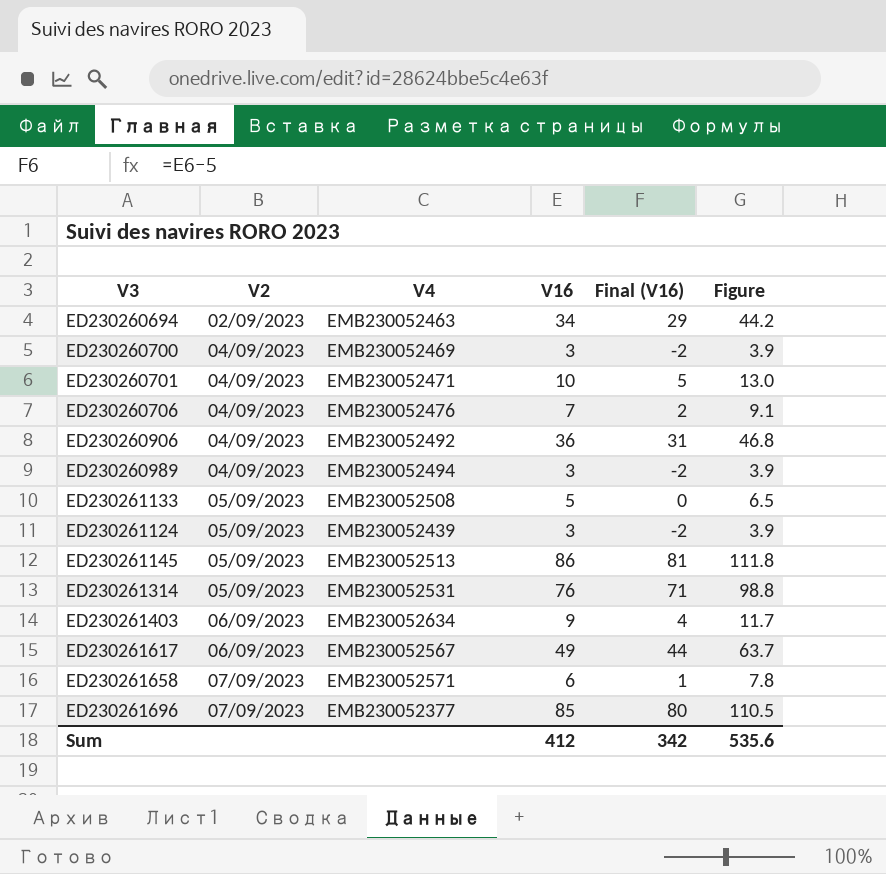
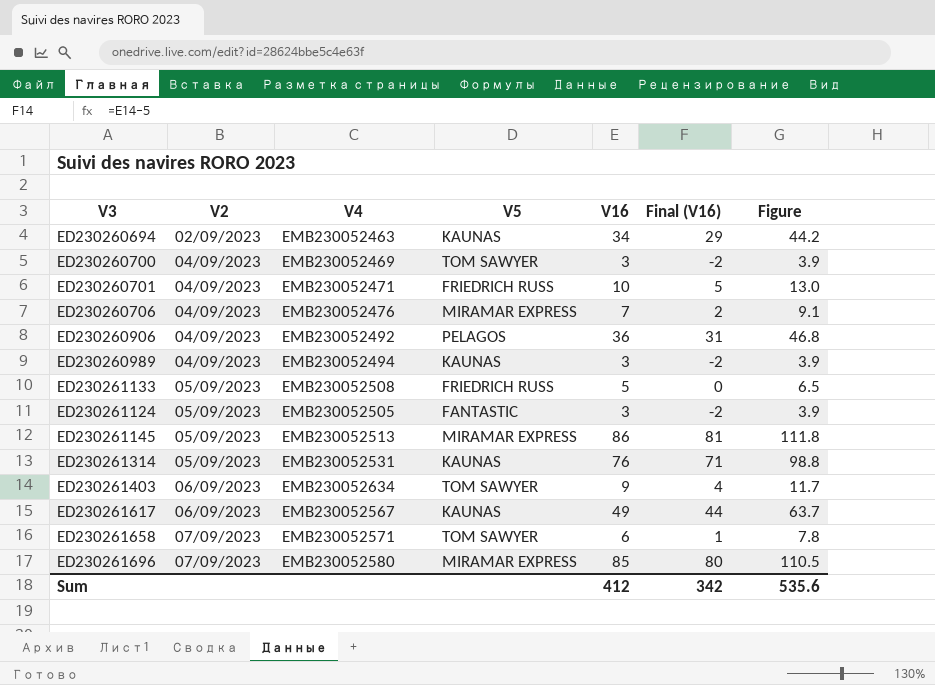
column V5 | position: none -> 4
ED230261124 | V4: EMB230052439 -> EMB230052505
ED230261696 | V4: EMB230052377 -> EMB230052580

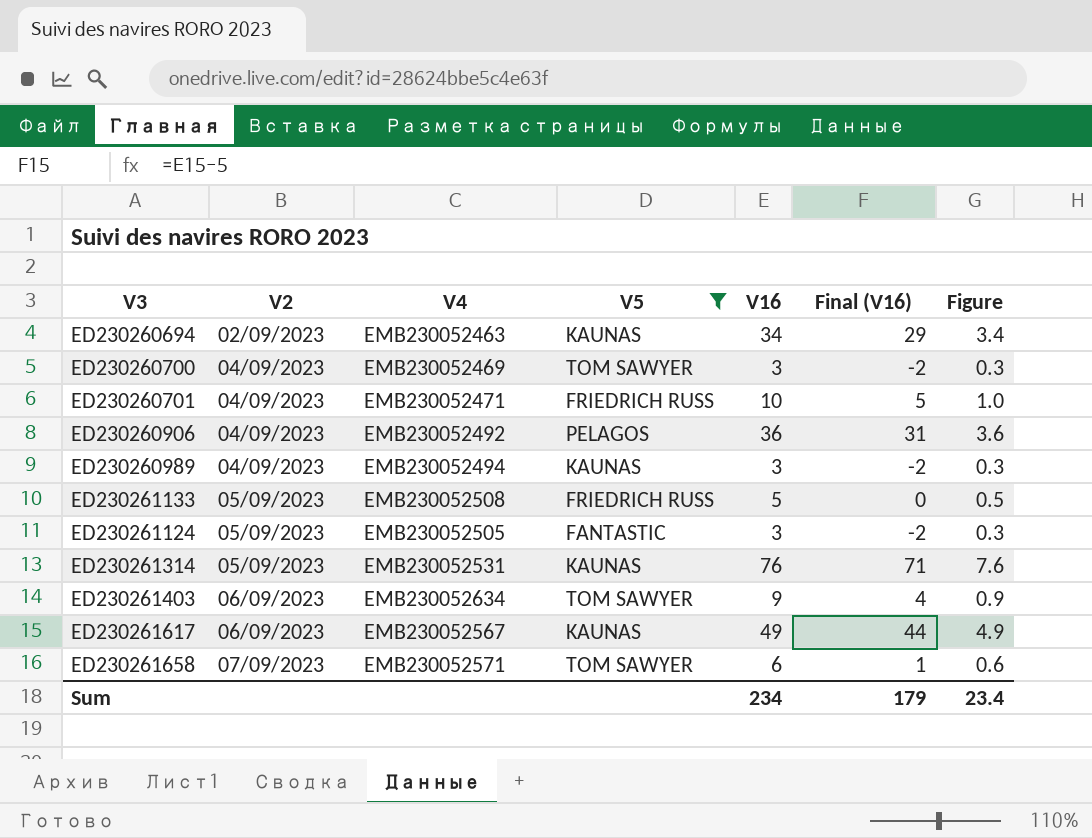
filter: none -> V5 != MIRAMAR EXPRESS
column Figure | formula: [V16] * 1.3 -> [V16] * 0.1
Sum | V16: 412 -> 234
Sum | Final (V16): 342 -> 179
Sum | Figure: 535.6 -> 23.4

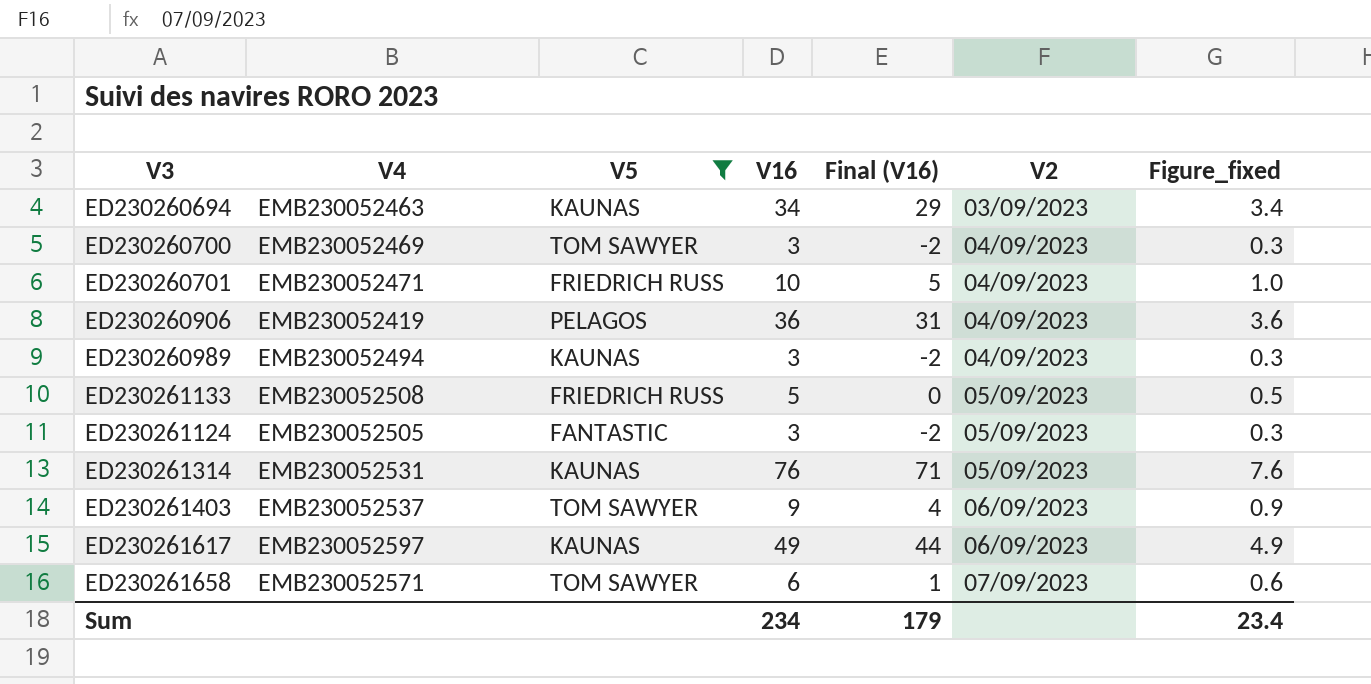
column V2 | position: 2 -> 6
column name: Figure -> Figure_fixed
ED230260694 | V2: 02/09/2023 -> 03/09/2023
ED230260906 | V4: EMB230052492 -> EMB230052419
ED230261403 | V4: EMB230052634 -> EMB230052537
ED230261617 | V4: EMB230052567 -> EMB230052597

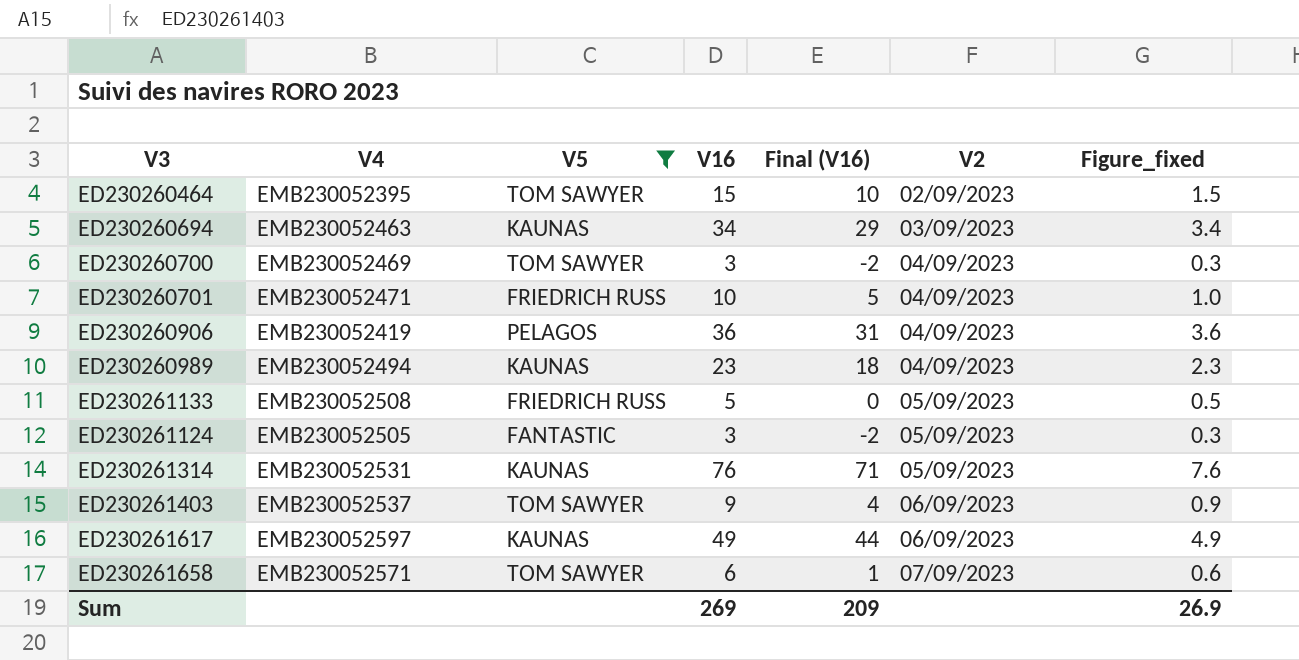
row ED230260464: none -> EMB230052395 | TOM SAWYER | 15 | 10 | 02/09/2023 | 1.5
ED230260989 | V16: 3 -> 23
ED230260989 | Final (V16): -2 -> 18
ED230260989 | Figure_fixed: 0.3 -> 2.3
Sum | V16: 234 -> 269
Sum | Final (V16): 179 -> 209
Sum | Figure_fixed: 23.4 -> 26.9

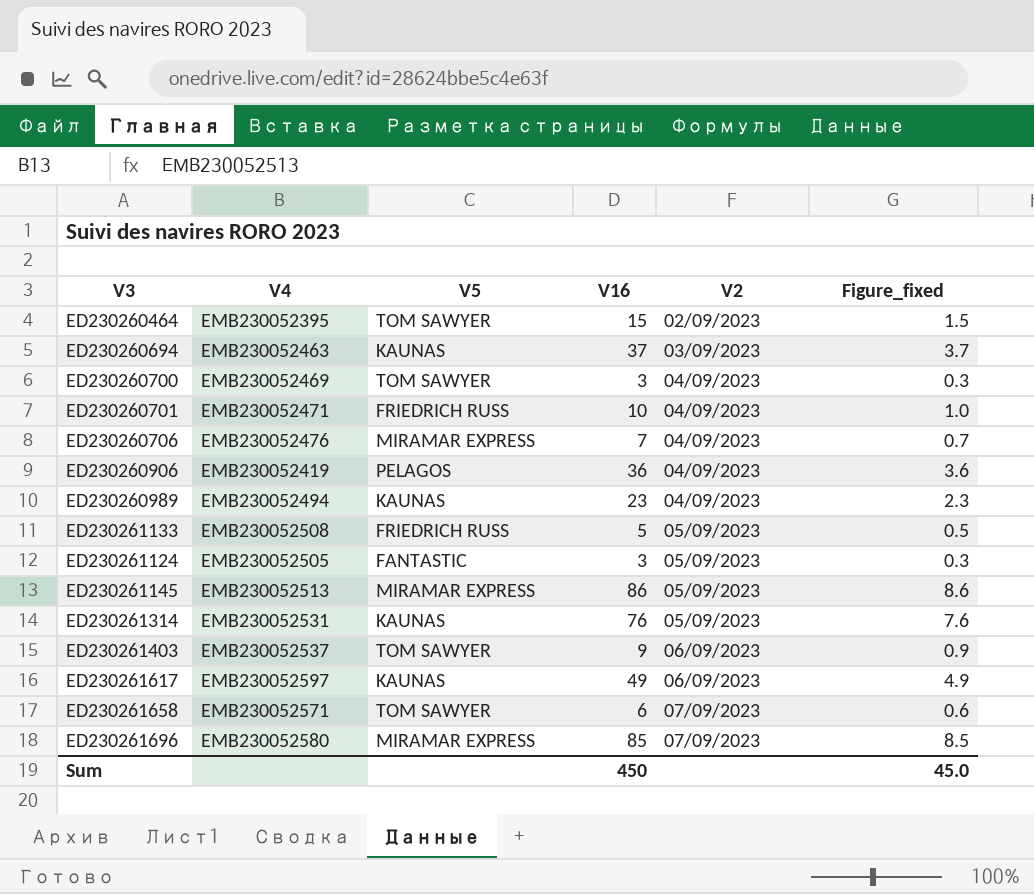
filter: V5 != MIRAMAR EXPRESS -> none
column Final (V16) | formula: [V16] - 5 -> none
ED230260694 | V16: 34 -> 37
ED230260694 | Figure_fixed: 3.4 -> 3.7
Sum | V16: 269 -> 450
Sum | Figure_fixed: 26.9 -> 45.0

